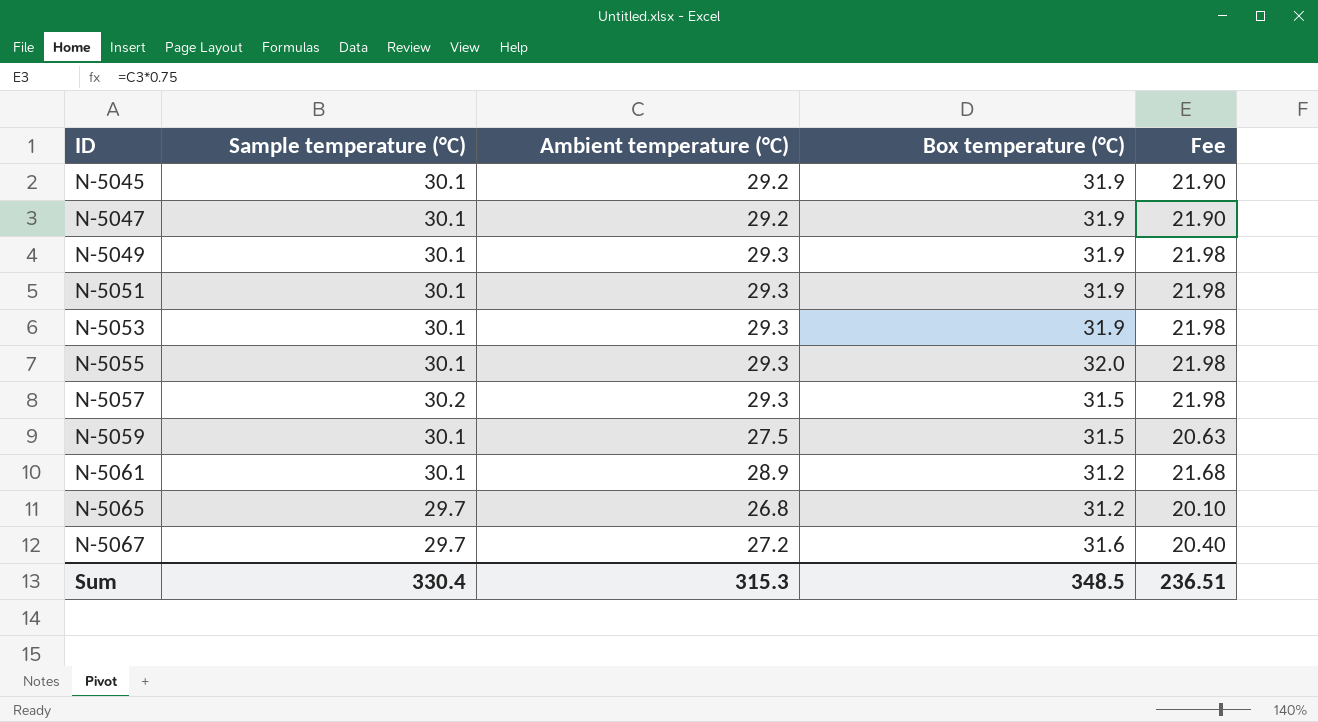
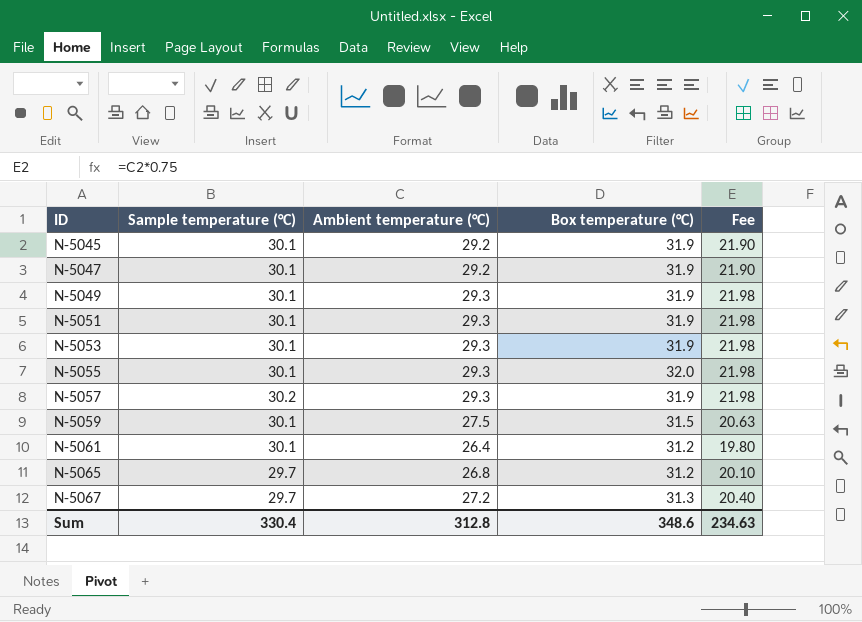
N-5057 | Box temperature (°C): 31.5 -> 31.9
N-5061 | Ambient temperature (°C): 28.9 -> 26.4
N-5061 | Fee: 21.68 -> 19.80
N-5067 | Box temperature (°C): 31.6 -> 31.3
Sum | Ambient temperature (°C): 315.3 -> 312.8
Sum | Box temperature (°C): 348.5 -> 348.6
Sum | Fee: 236.51 -> 234.63

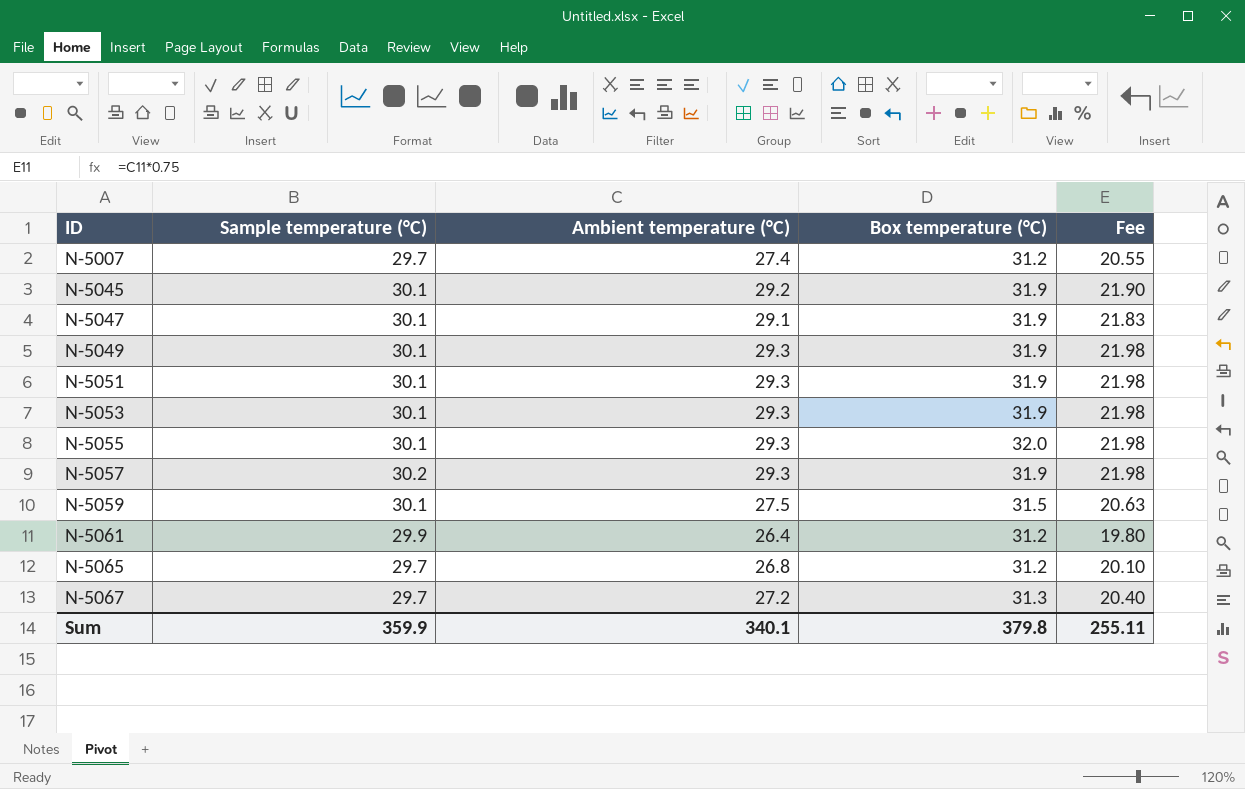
row N-5007: none -> 29.7 | 27.4 | 31.2 | 20.55
N-5047 | Ambient temperature (°C): 29.2 -> 29.1
N-5047 | Fee: 21.90 -> 21.83
N-5061 | Sample temperature (°C): 30.1 -> 29.9
Sum | Sample temperature (°C): 330.4 -> 359.9
Sum | Ambient temperature (°C): 312.8 -> 340.1
Sum | Box temperature (°C): 348.6 -> 379.8
Sum | Fee: 234.63 -> 255.11

